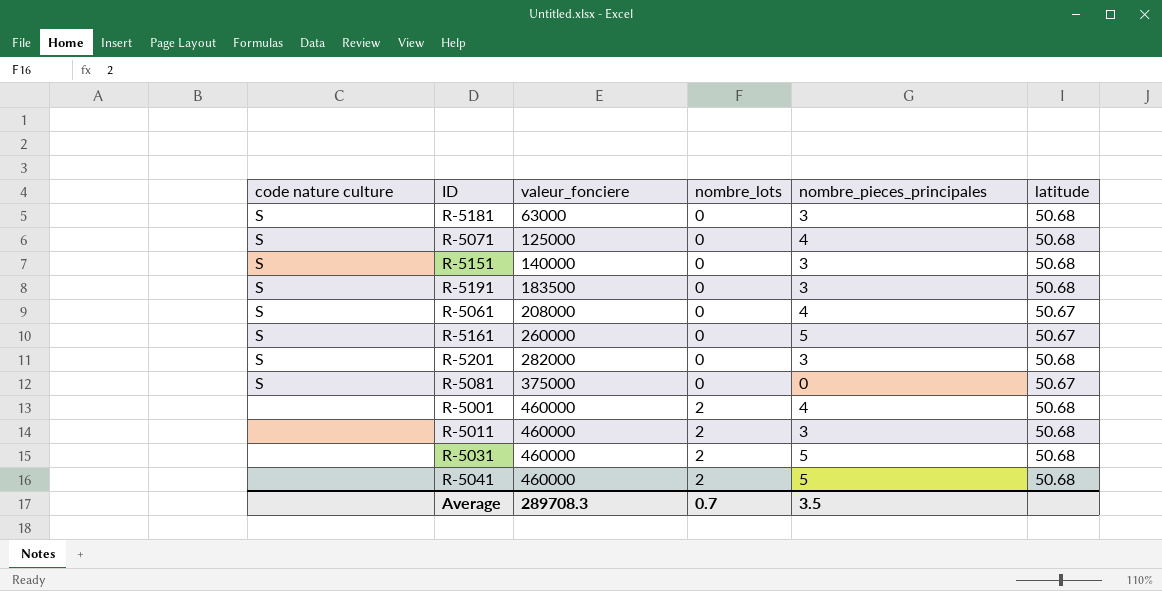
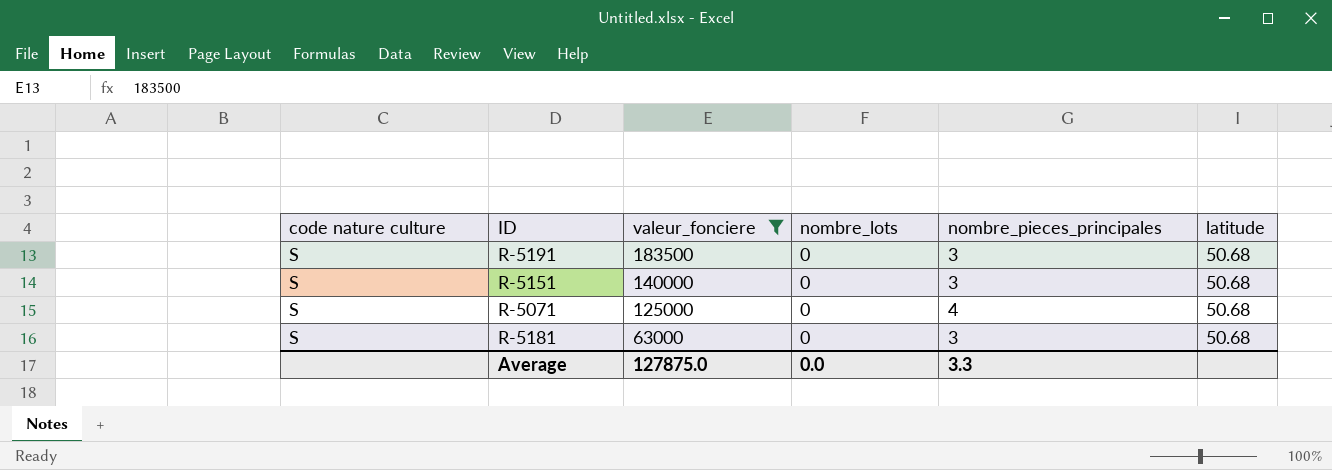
filter: none -> valeur_fonciere <= 183500
row order: valeur_fonciere ascending -> valeur_fonciere descending
Average | valeur_fonciere: 289708.3 -> 127875.0
Average | nombre_lots: 0.7 -> 0.0
Average | nombre_pieces_principales: 3.5 -> 3.3

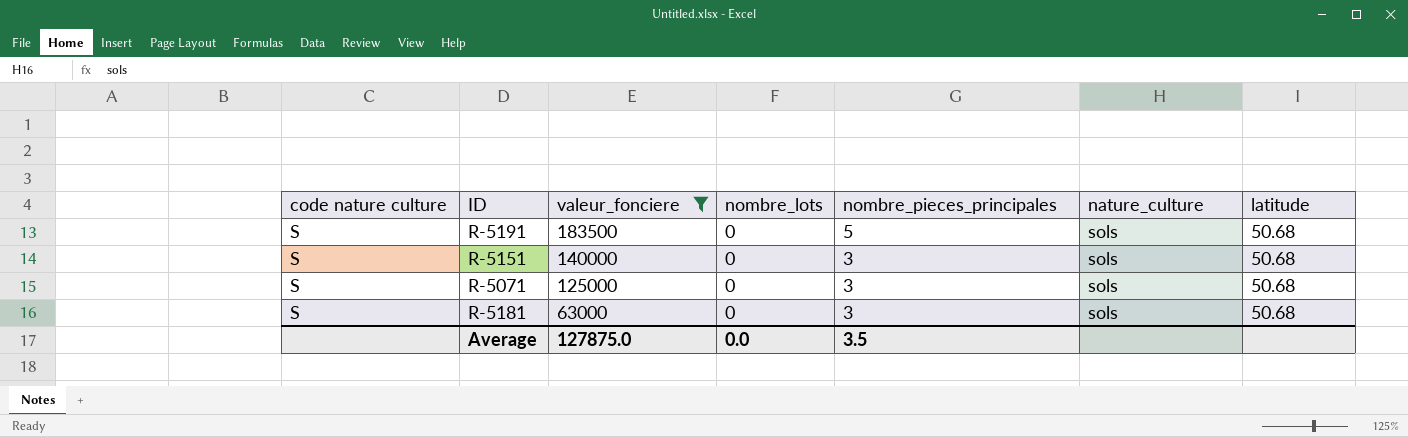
column nature_culture | position: none -> 6
R-5191 | nombre_pieces_principales: 3 -> 5
R-5071 | nombre_pieces_principales: 4 -> 3
Average | nombre_pieces_principales: 3.3 -> 3.5

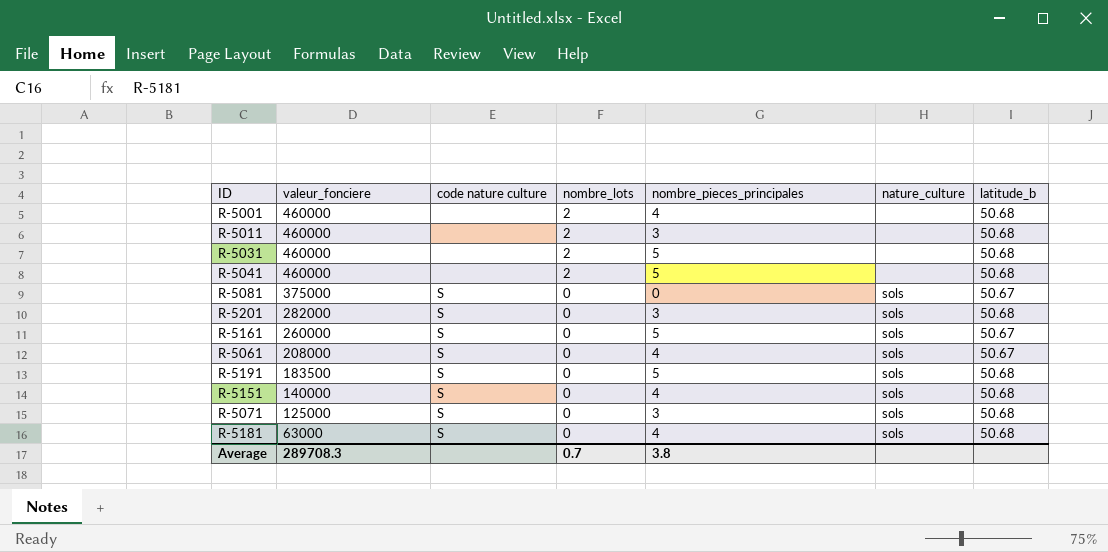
filter: valeur_fonciere <= 183500 -> none
column code nature culture | position: 1 -> 3
column name: latitude -> latitude_b
R-5151 | nombre_pieces_principales: 3 -> 4
R-5181 | nombre_pieces_principales: 3 -> 4
Average | valeur_fonciere: 127875.0 -> 289708.3
Average | nombre_lots: 0.0 -> 0.7
Average | nombre_pieces_principales: 3.5 -> 3.8

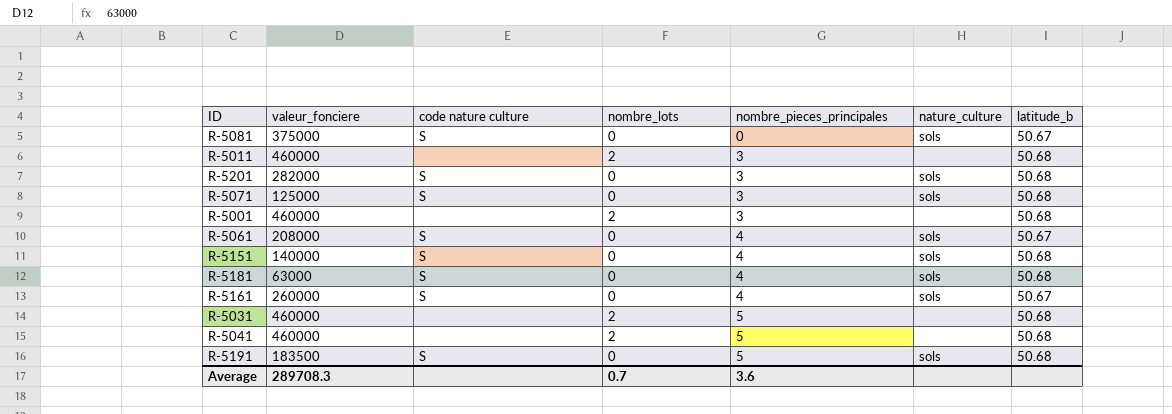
row order: valeur_fonciere descending -> nombre_pieces_principales ascending
R-5001 | nombre_pieces_principales: 4 -> 3
R-5161 | nombre_pieces_principales: 5 -> 4
Average | nombre_pieces_principales: 3.8 -> 3.6

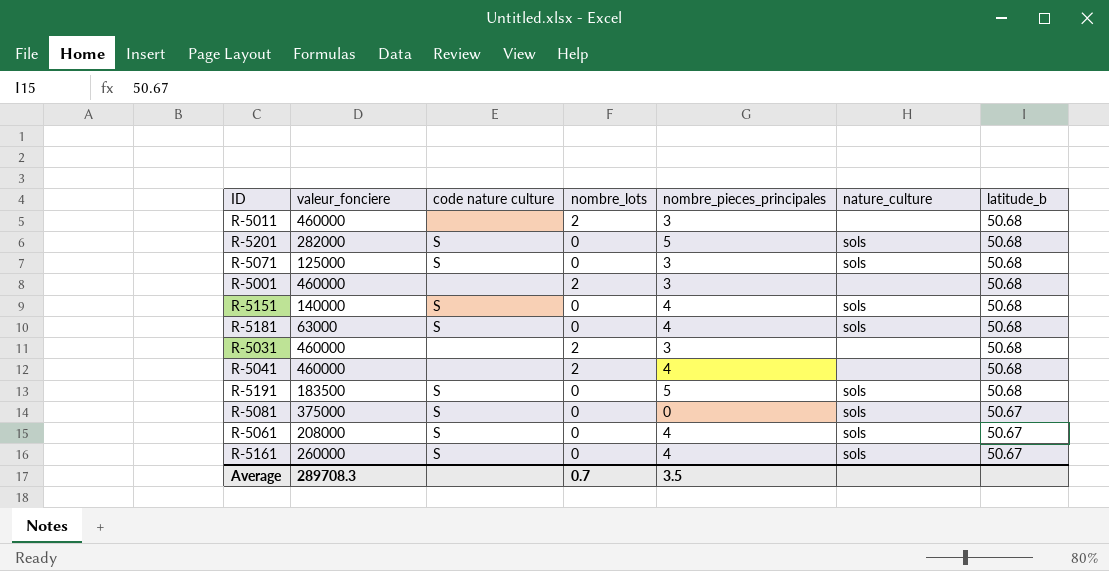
row order: nombre_pieces_principales ascending -> latitude_b descending
R-5201 | nombre_pieces_principales: 3 -> 5
R-5031 | nombre_pieces_principales: 5 -> 3
R-5041 | nombre_pieces_principales: 5 -> 4
Average | nombre_pieces_principales: 3.6 -> 3.5

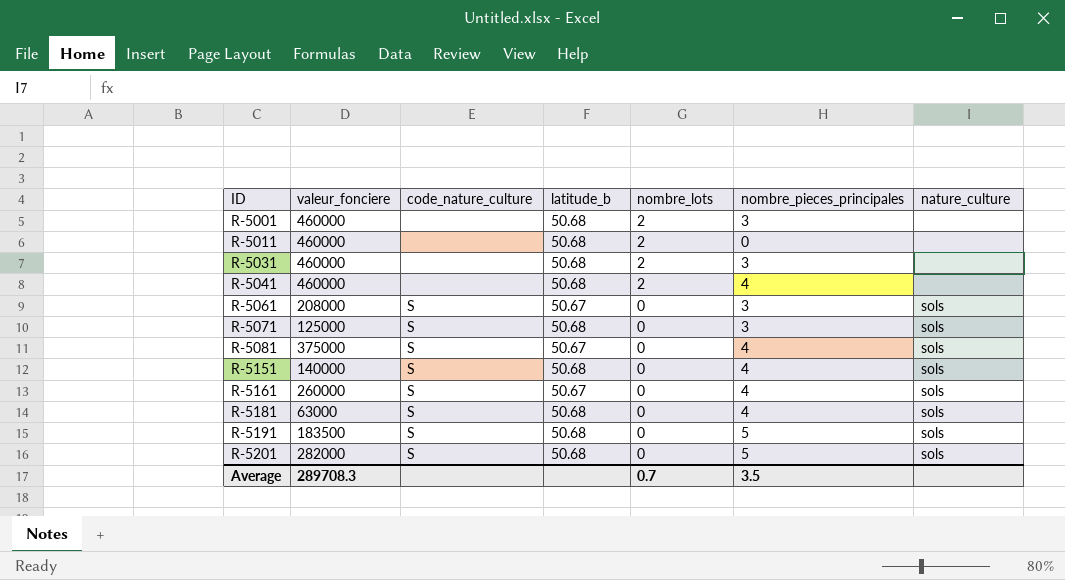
row order: latitude_b descending -> ID ascending
column name: code nature culture -> code_nature_culture
column latitude_b | position: 7 -> 4
R-5011 | nombre_pieces_principales: 3 -> 0
R-5061 | nombre_pieces_principales: 4 -> 3
R-5081 | nombre_pieces_principales: 0 -> 4

